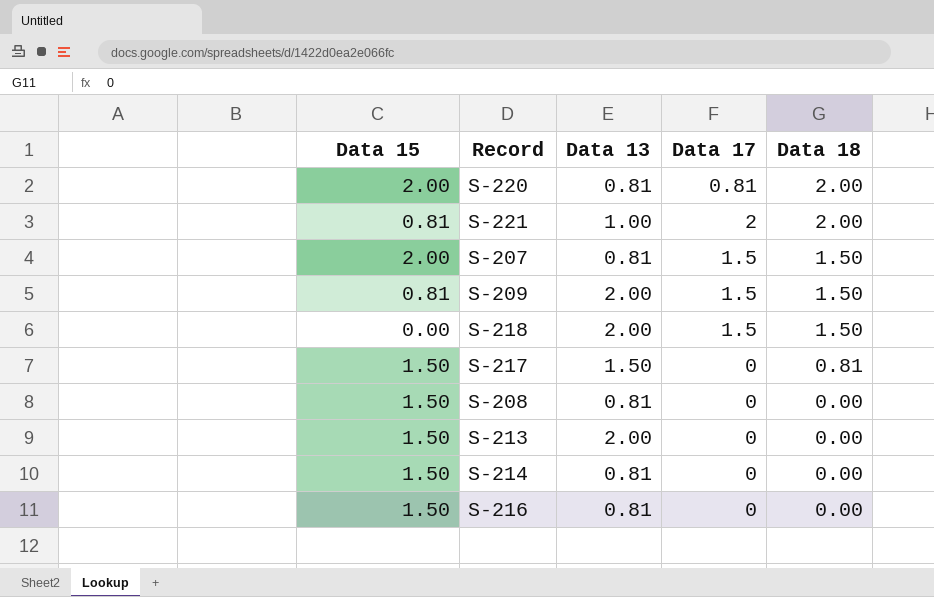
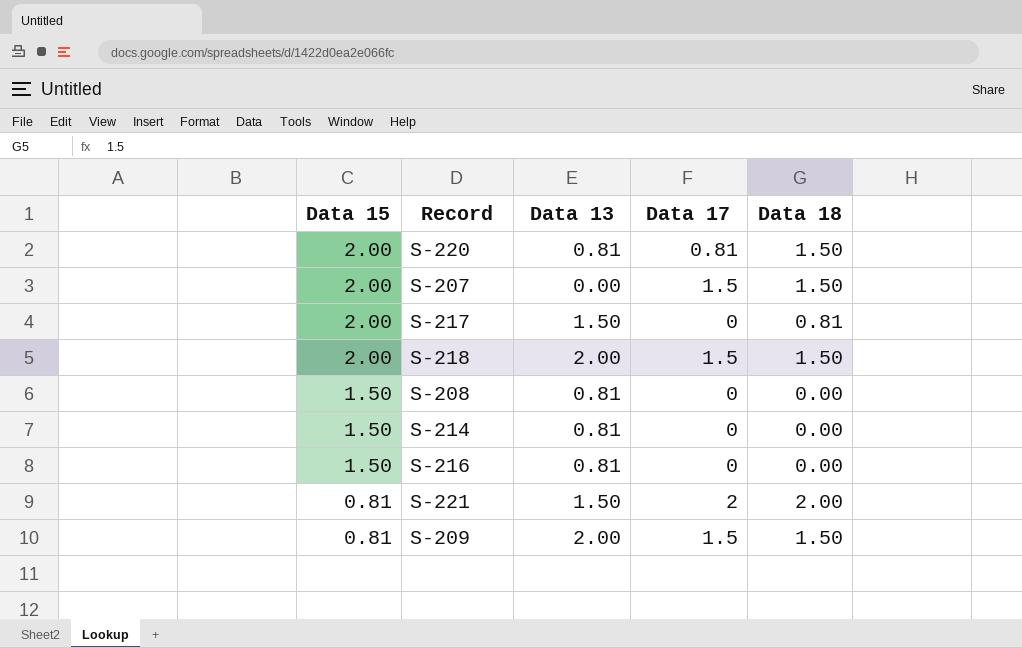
row order: Data 18 descending -> Data 15 descending
row S-213: 1.50 | 2.00 | 0 | 0.00 -> none
S-220 | Data 18: 2.00 -> 1.50
S-207 | Data 13: 0.81 -> 0.00
S-217 | Data 15: 1.50 -> 2.00
S-218 | Data 15: 0.00 -> 2.00
S-221 | Data 13: 1.00 -> 1.50

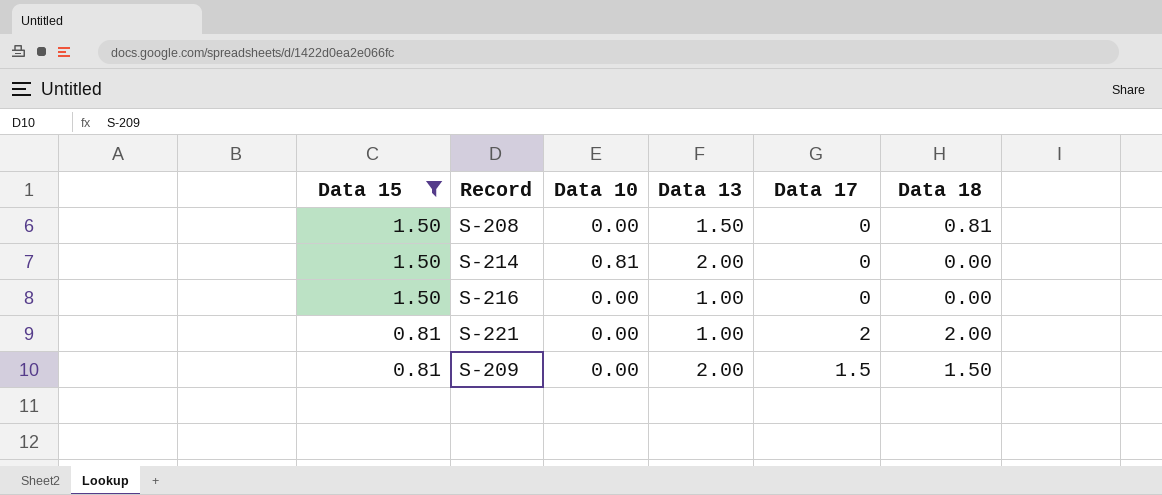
filter: none -> Data 15 != 2.00
column Data 10 | position: none -> 3
S-208 | Data 13: 0.81 -> 1.50
S-208 | Data 18: 0.00 -> 0.81
S-214 | Data 13: 0.81 -> 2.00
S-216 | Data 13: 0.81 -> 1.00
S-221 | Data 13: 1.50 -> 1.00

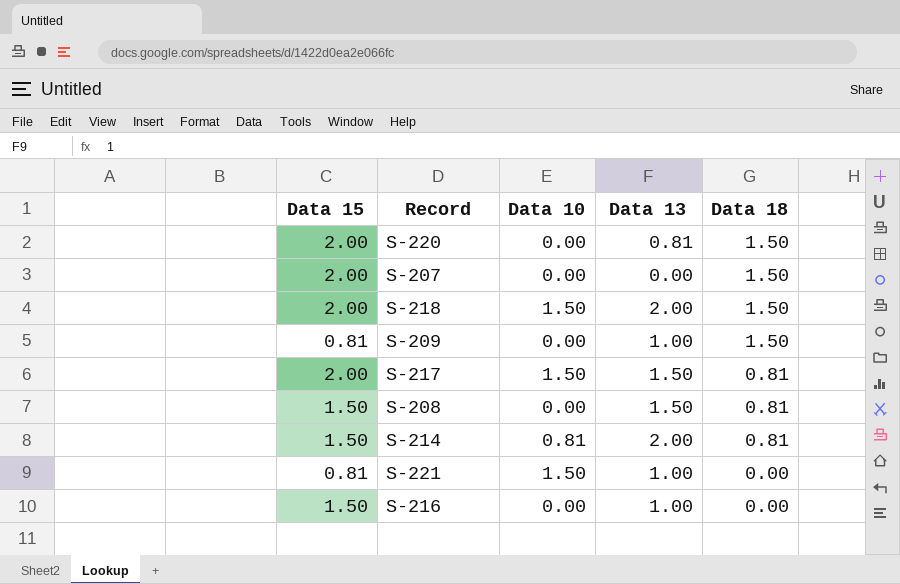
filter: Data 15 != 2.00 -> none
row order: Data 15 descending -> Data 18 descending
column Data 17 | position: 5 -> none
S-209 | Data 13: 2.00 -> 1.00
S-214 | Data 18: 0.00 -> 0.81
S-221 | Data 10: 0.00 -> 1.50
S-221 | Data 18: 2.00 -> 0.00

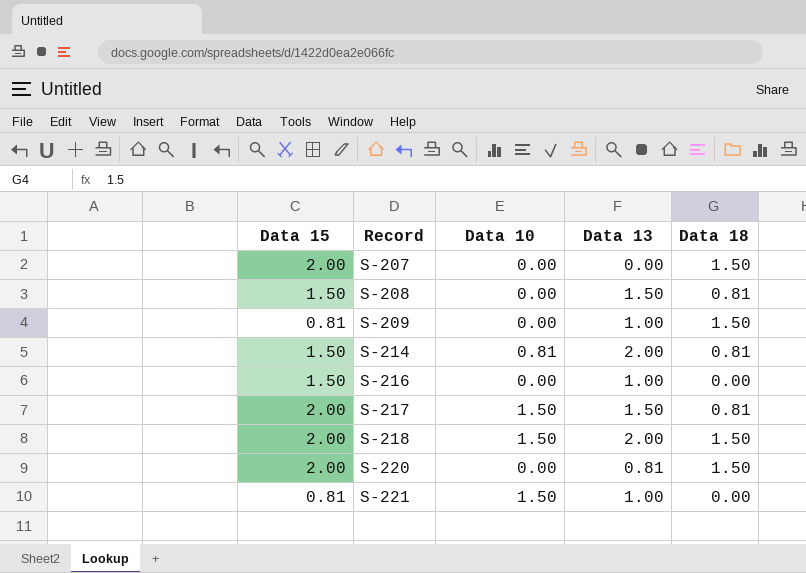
row order: Data 18 descending -> Record ascending

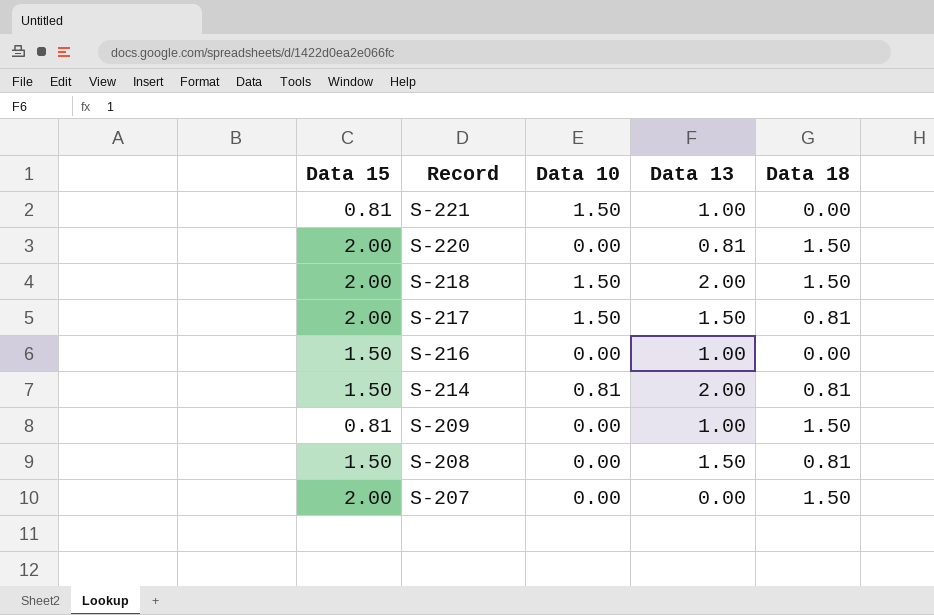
row order: Record ascending -> Record descending

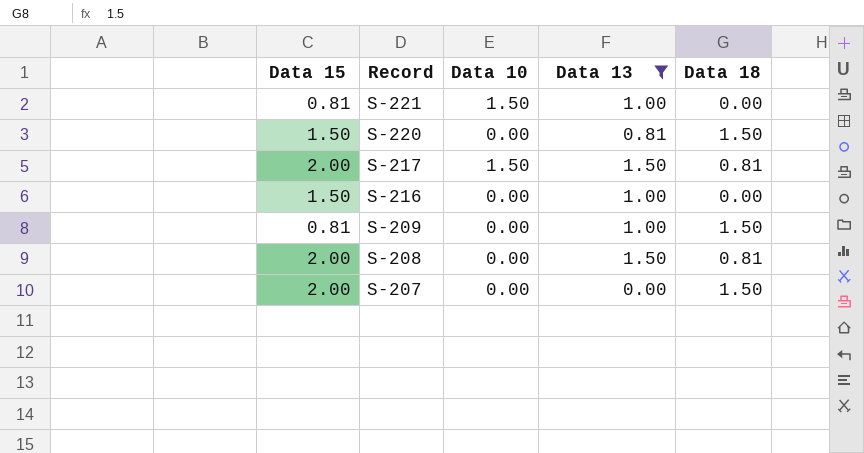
filter: none -> Data 13 != 2.00
S-220 | Data 15: 2.00 -> 1.50
S-208 | Data 15: 1.50 -> 2.00

